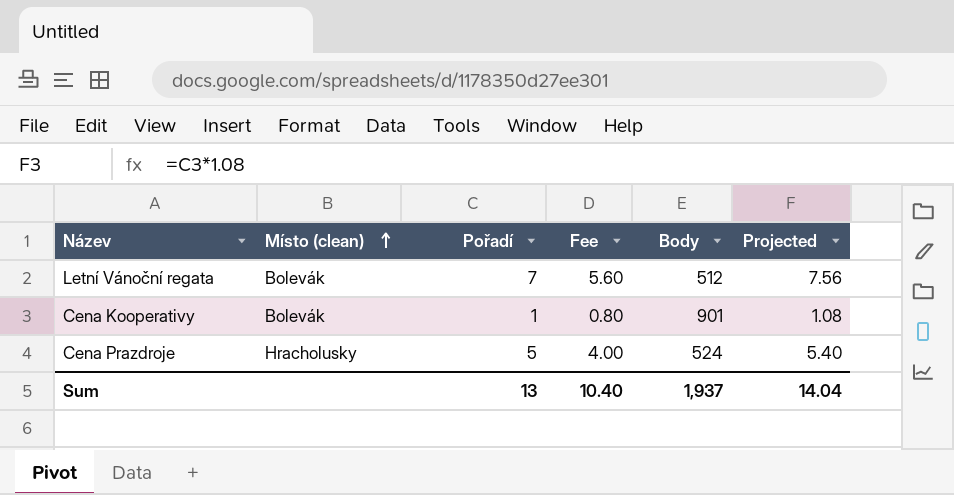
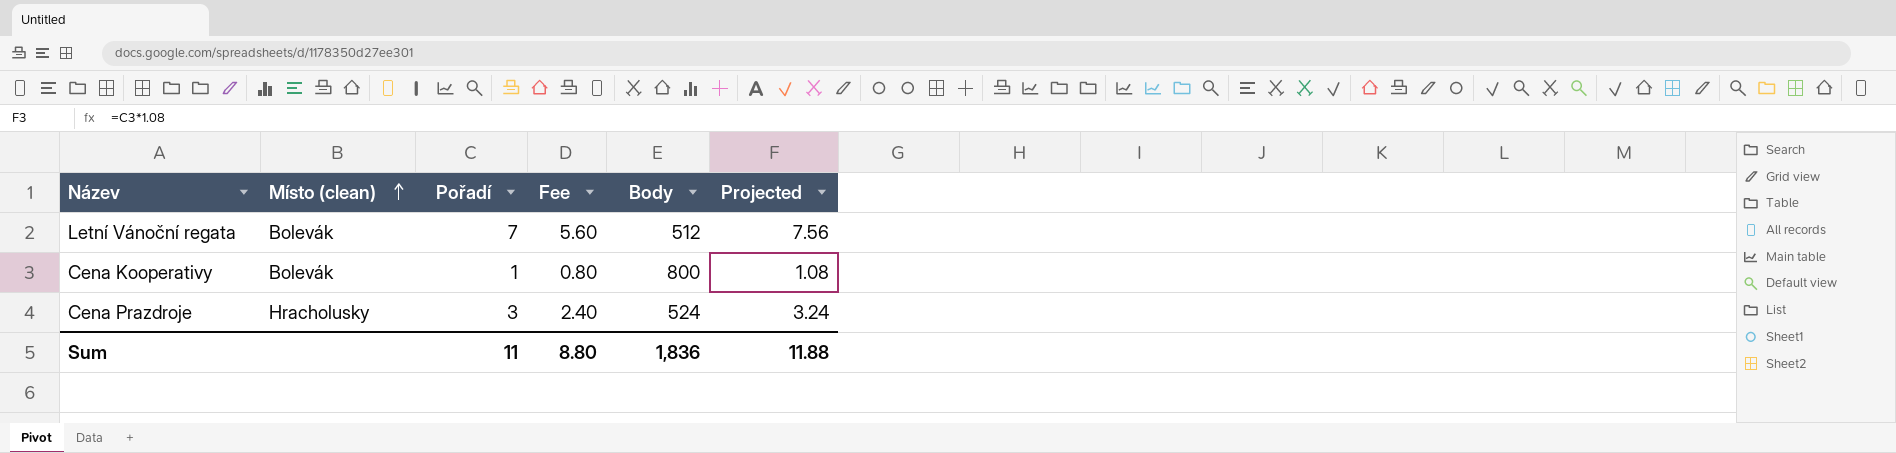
Cena Kooperativy | Body: 901 -> 800
Cena Prazdroje | Pořadí: 5 -> 3
Cena Prazdroje | Fee: 4.00 -> 2.40
Cena Prazdroje | Projected: 5.40 -> 3.24
Sum | Pořadí: 13 -> 11
Sum | Fee: 10.40 -> 8.80
Sum | Body: 1,937 -> 1,836
Sum | Projected: 14.04 -> 11.88

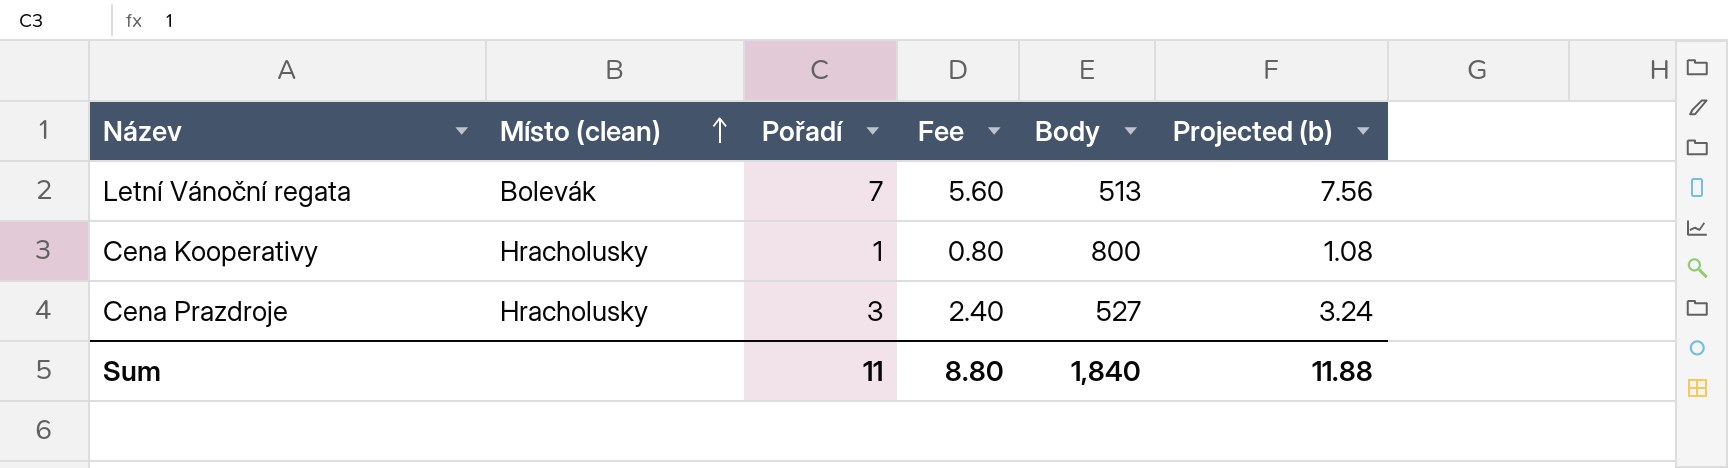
column name: Projected -> Projected (b)
Letní Vánoční regata | Body: 512 -> 513
Cena Kooperativy | Místo (clean): Bolevák -> Hracholusky
Cena Prazdroje | Body: 524 -> 527
Sum | Body: 1,836 -> 1,840

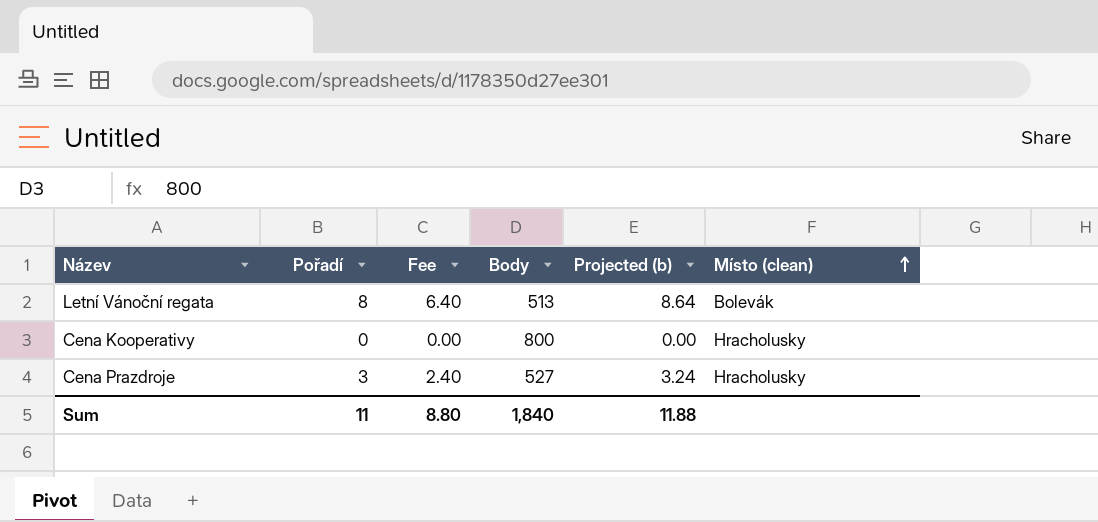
column Místo (clean) | position: 2 -> 6
Letní Vánoční regata | Pořadí: 7 -> 8
Letní Vánoční regata | Fee: 5.60 -> 6.40
Letní Vánoční regata | Projected (b): 7.56 -> 8.64
Cena Kooperativy | Pořadí: 1 -> 0
Cena Kooperativy | Fee: 0.80 -> 0.00
Cena Kooperativy | Projected (b): 1.08 -> 0.00

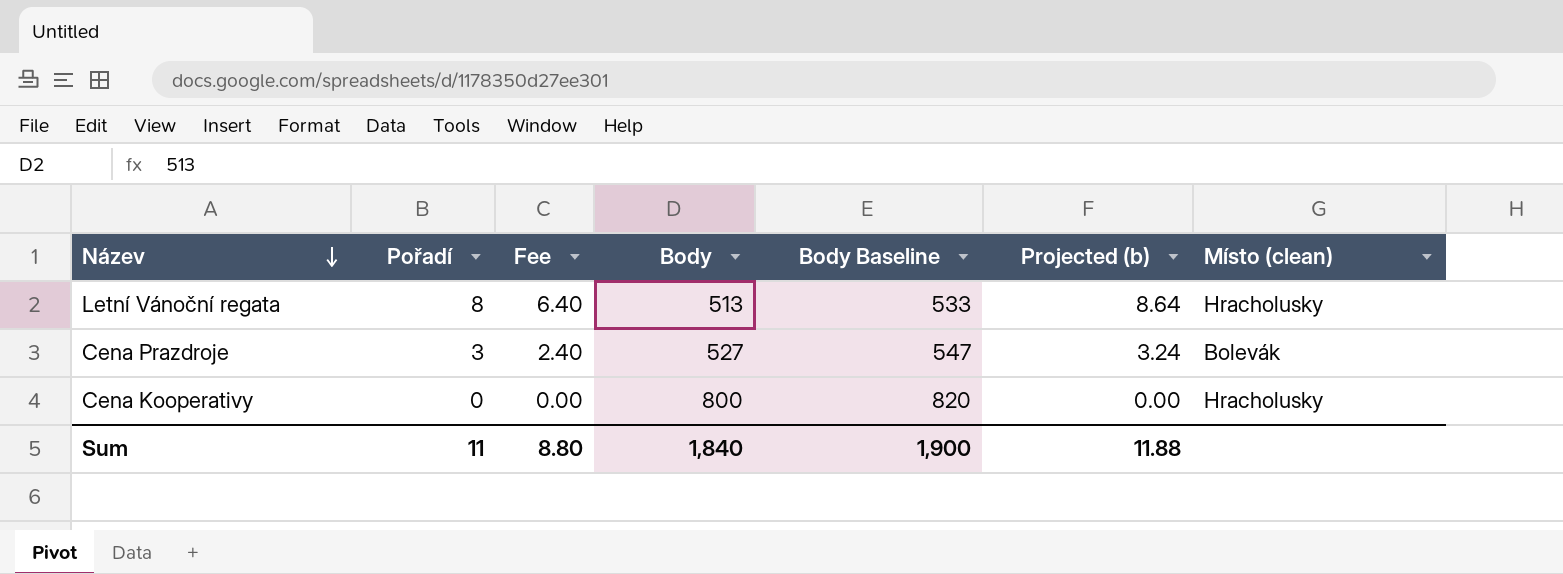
row order: Místo (clean) ascending -> Název descending
column Body Baseline | formula: none -> [Body] + 20
Letní Vánoční regata | Místo (clean): Bolevák -> Hracholusky
Cena Prazdroje | Místo (clean): Hracholusky -> Bolevák

